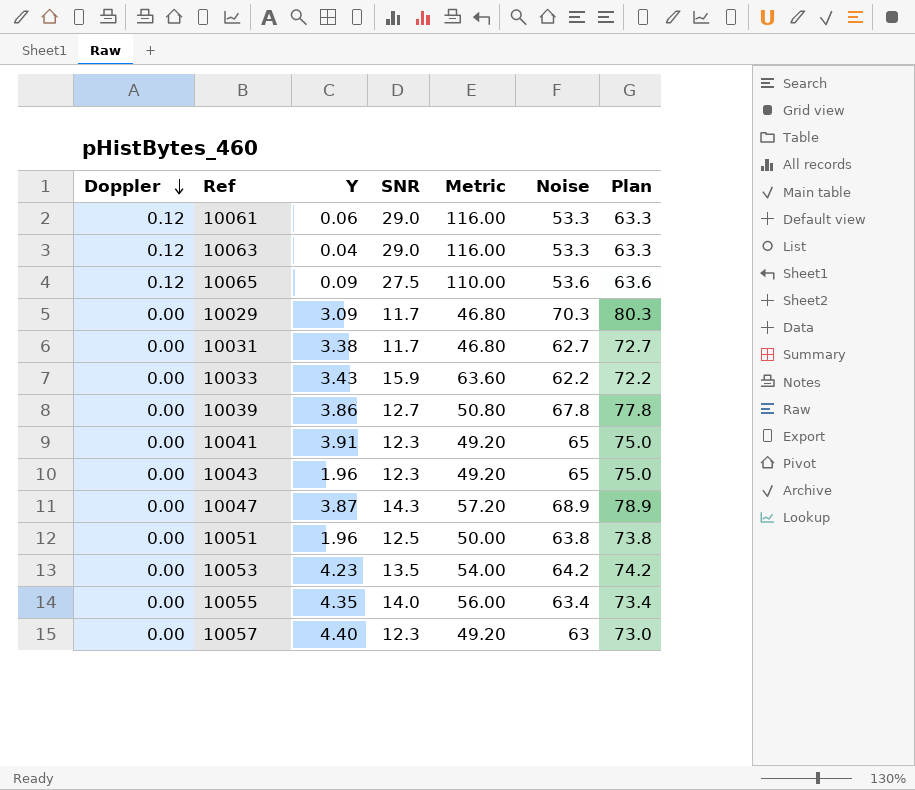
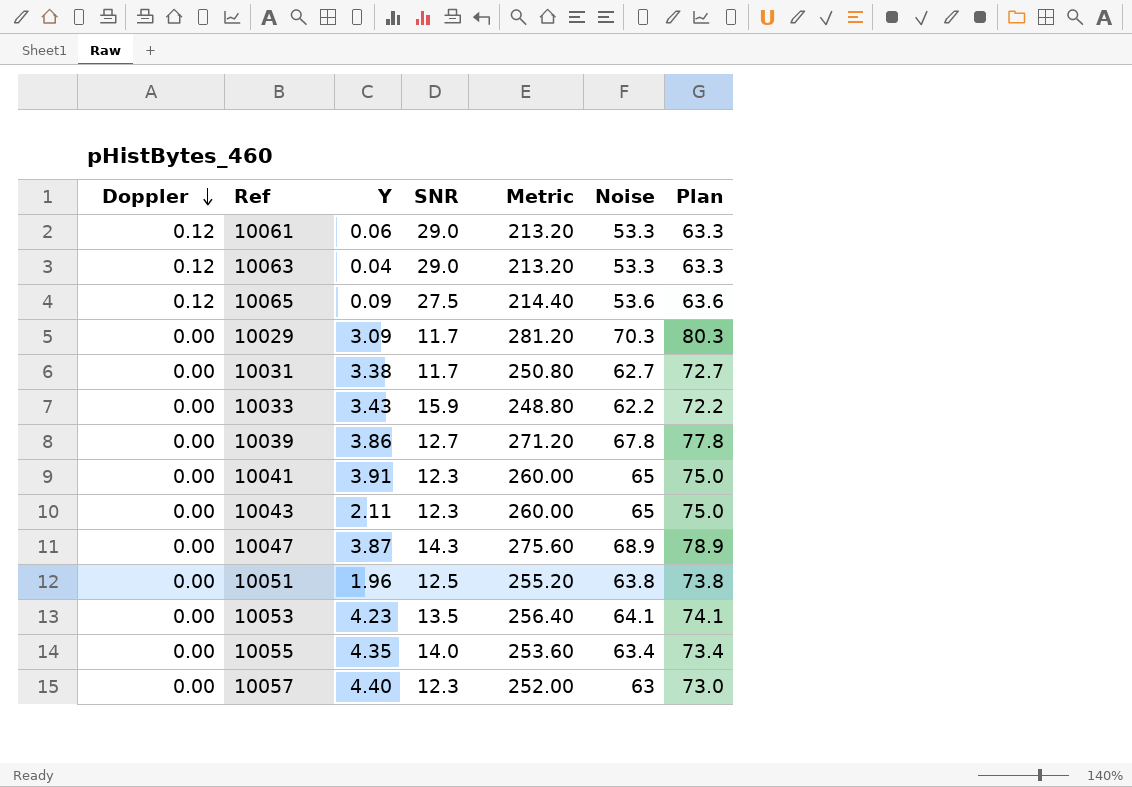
column Metric | formula: [SNR] * 4 -> [Noise] * 4
10043 | Y: 1.96 -> 2.11
10053 | Noise: 64.2 -> 64.1
10053 | Plan: 74.2 -> 74.1

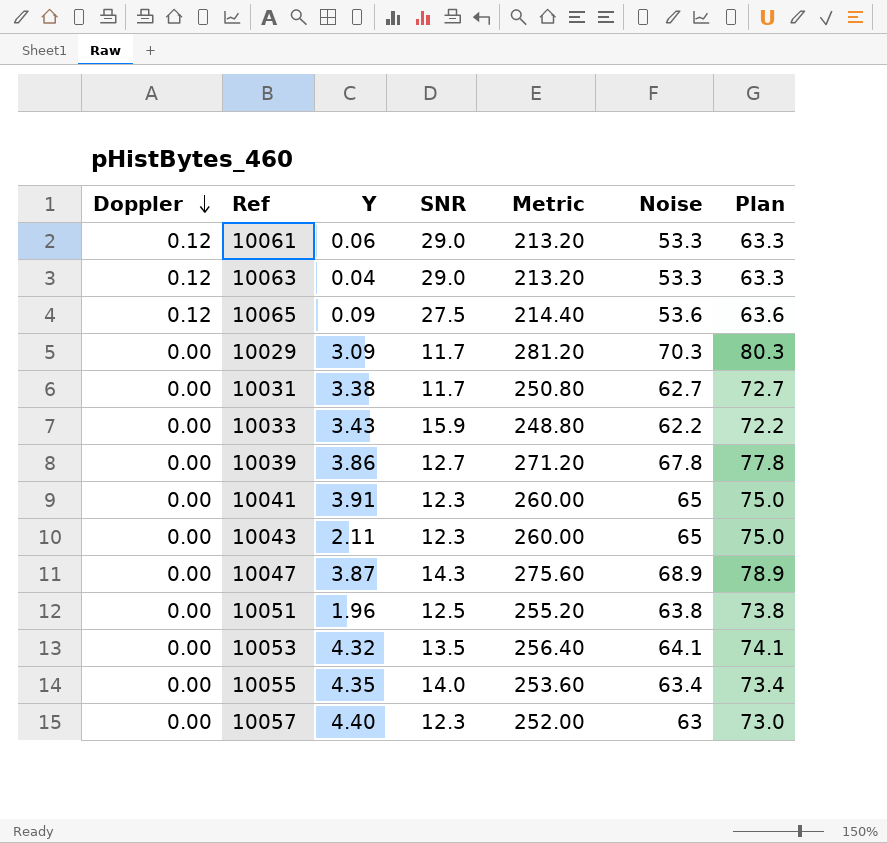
10053 | Y: 4.23 -> 4.32

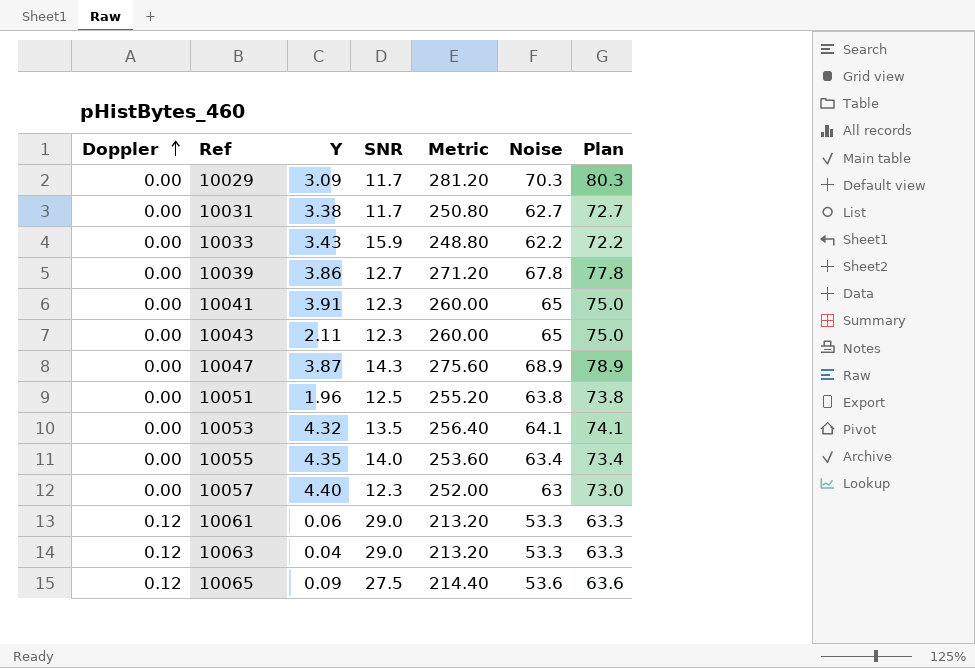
row order: Doppler descending -> Doppler ascending

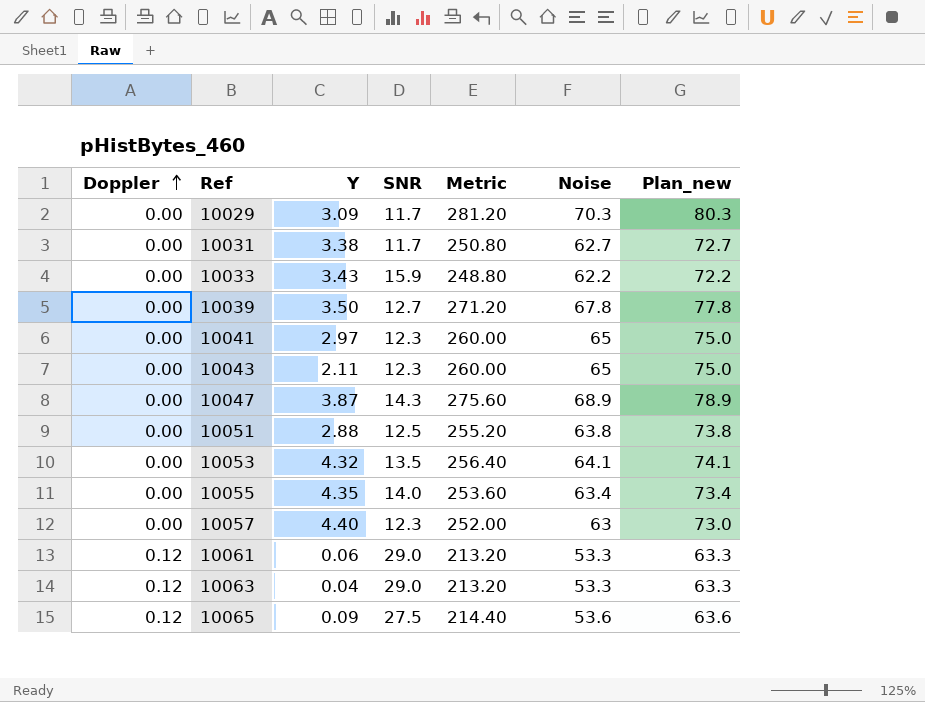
column name: Plan -> Plan_new
10039 | Y: 3.86 -> 3.50
10041 | Y: 3.91 -> 2.97
10051 | Y: 1.96 -> 2.88

